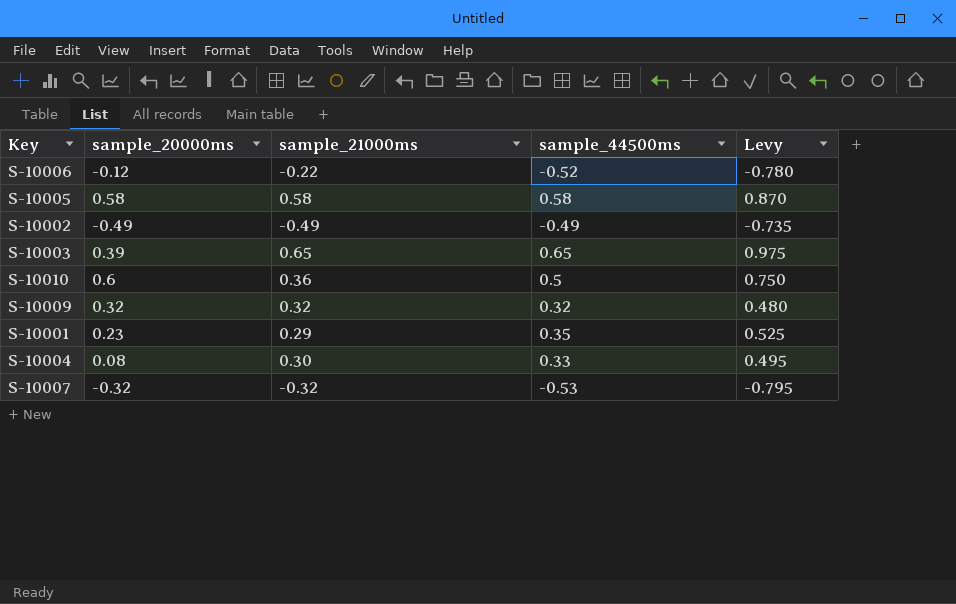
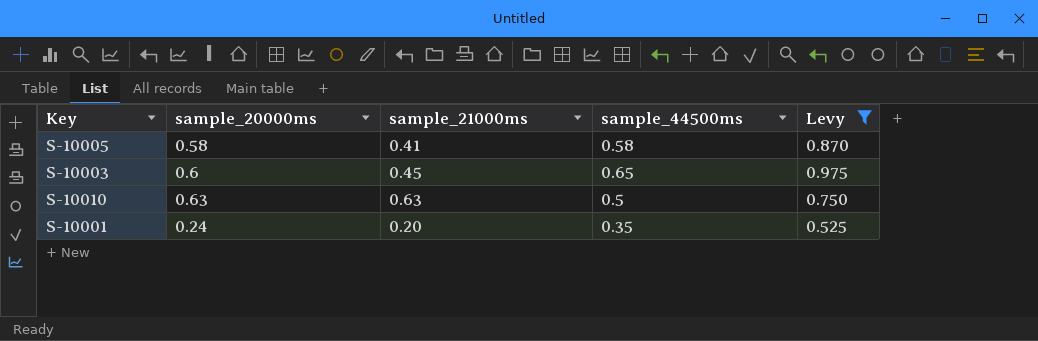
filter: none -> Levy >= 0.525
S-10005 | sample_21000ms: 0.58 -> 0.41
S-10003 | sample_20000ms: 0.39 -> 0.6
S-10003 | sample_21000ms: 0.65 -> 0.45
S-10010 | sample_20000ms: 0.6 -> 0.63
S-10010 | sample_21000ms: 0.36 -> 0.63
S-10001 | sample_20000ms: 0.23 -> 0.24
S-10001 | sample_21000ms: 0.29 -> 0.20

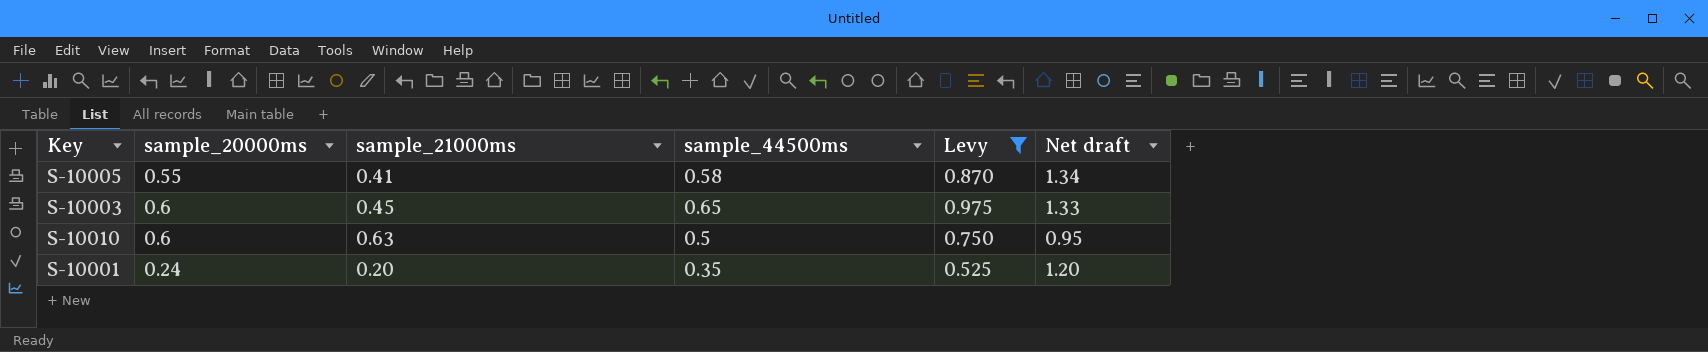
column Net draft | formula: none -> [sample_20000ms] / [sample_21000ms]
S-10005 | sample_20000ms: 0.58 -> 0.55
S-10010 | sample_20000ms: 0.63 -> 0.6

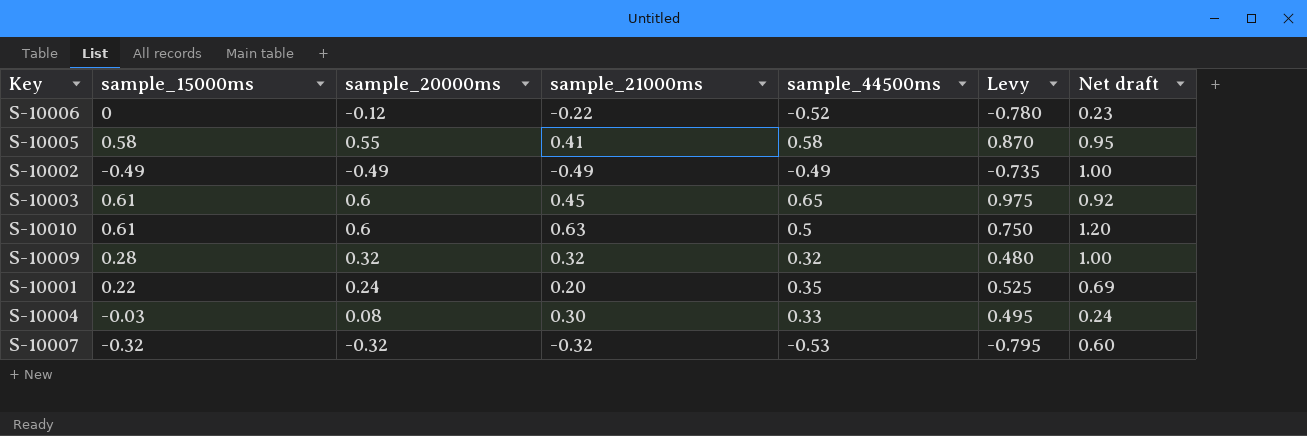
filter: Levy >= 0.525 -> none
column sample_15000ms | position: none -> 2
column Net draft | formula: [sample_20000ms] / [sample_21000ms] -> [sample_20000ms] / [sample_44500ms]

